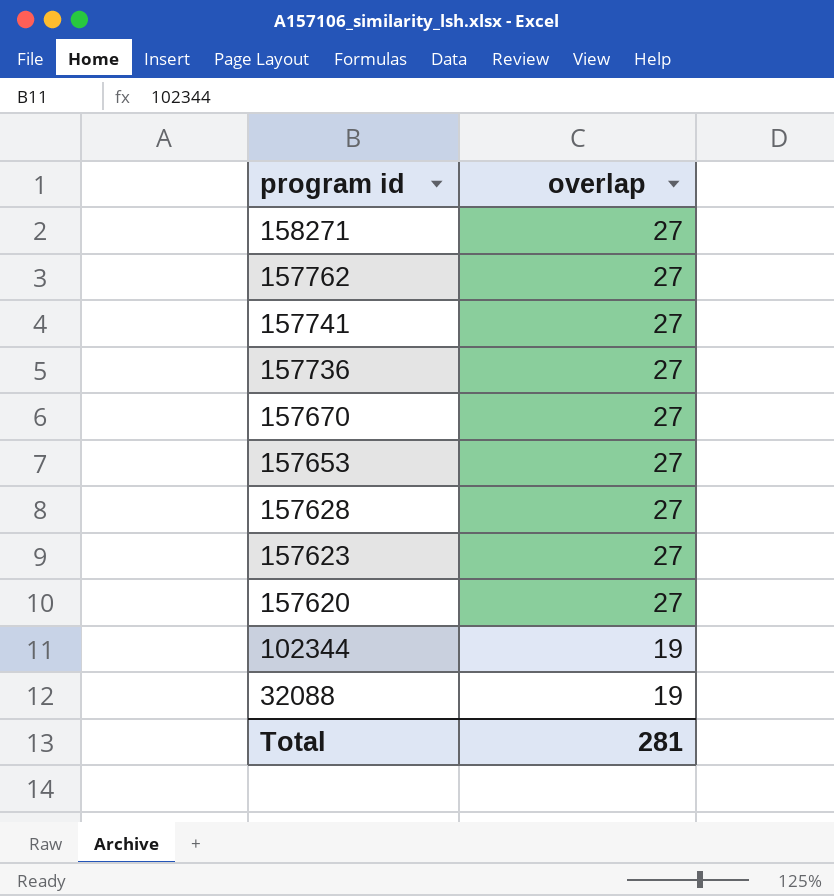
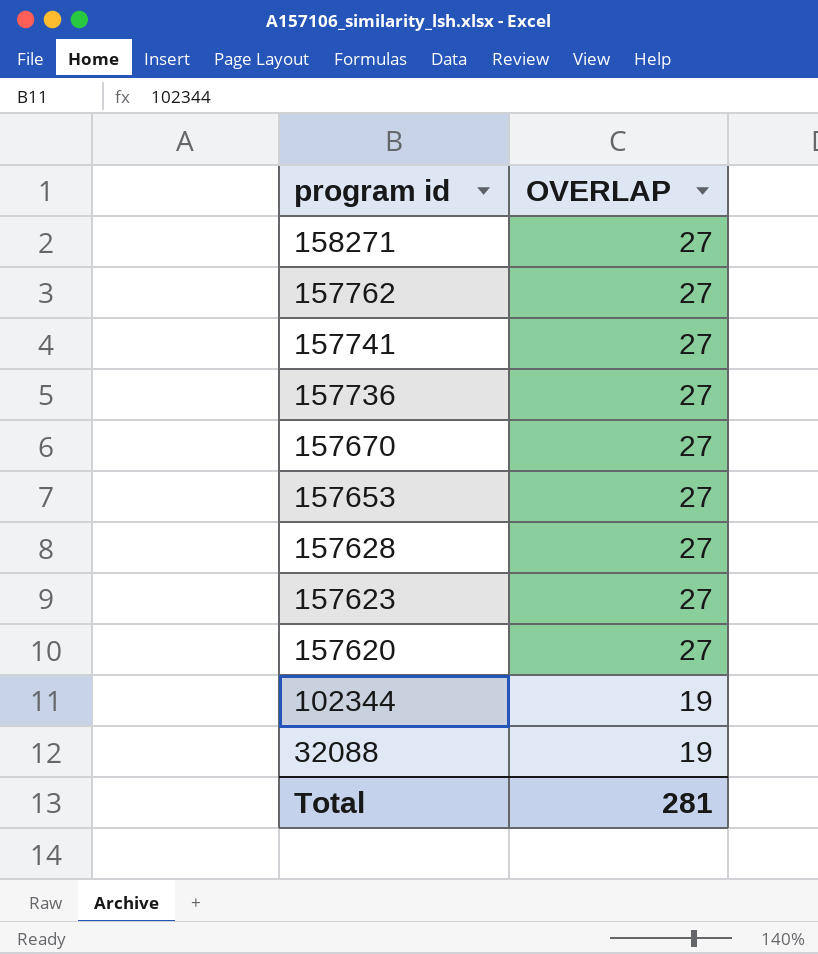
column name: overlap -> OVERLAP

